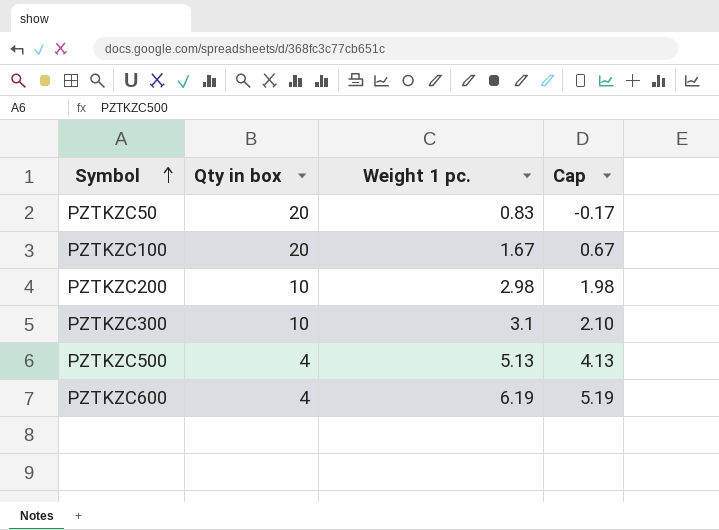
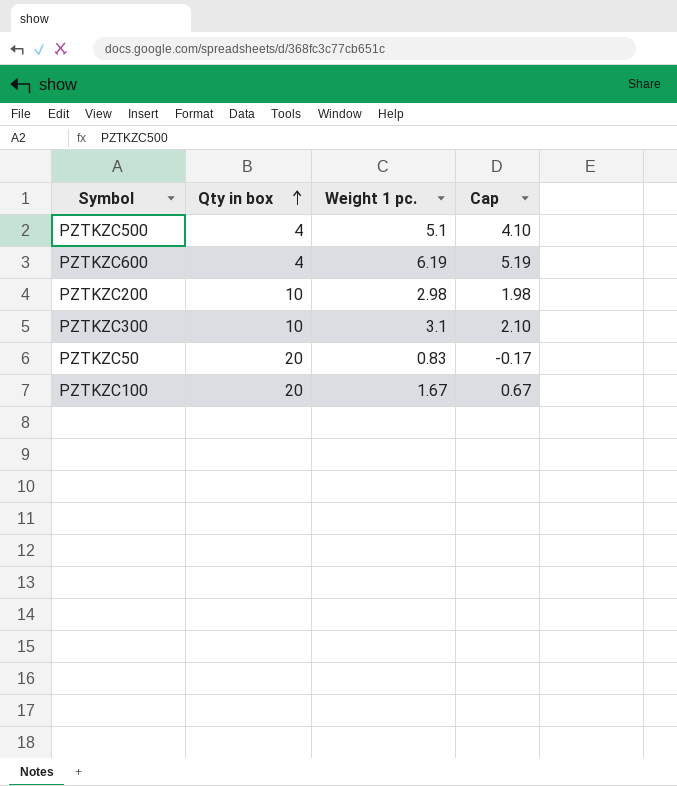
row order: Symbol ascending -> Qty in box ascending
PZTKZC500 | Weight 1 pc.: 5.13 -> 5.1
PZTKZC500 | Cap: 4.13 -> 4.10

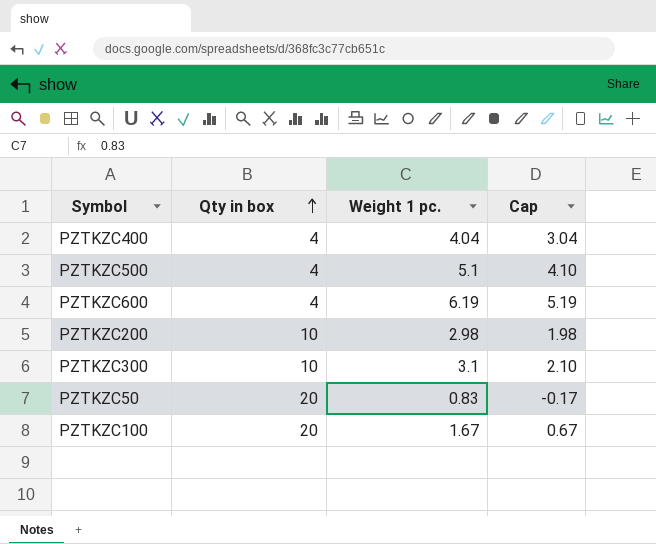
row PZTKZC400: none -> 4 | 4.04 | 3.04

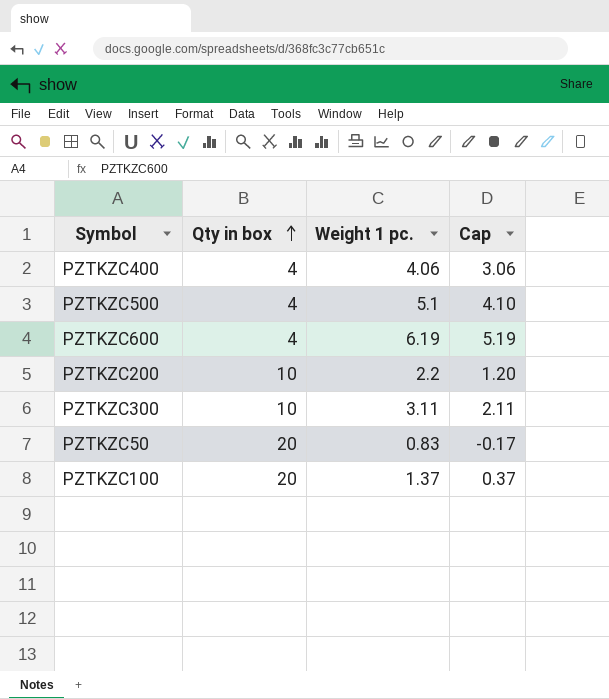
PZTKZC400 | Weight 1 pc.: 4.04 -> 4.06
PZTKZC400 | Cap: 3.04 -> 3.06
PZTKZC200 | Weight 1 pc.: 2.98 -> 2.2
PZTKZC200 | Cap: 1.98 -> 1.20
PZTKZC300 | Weight 1 pc.: 3.1 -> 3.11
PZTKZC300 | Cap: 2.10 -> 2.11
PZTKZC100 | Weight 1 pc.: 1.67 -> 1.37
PZTKZC100 | Cap: 0.67 -> 0.37

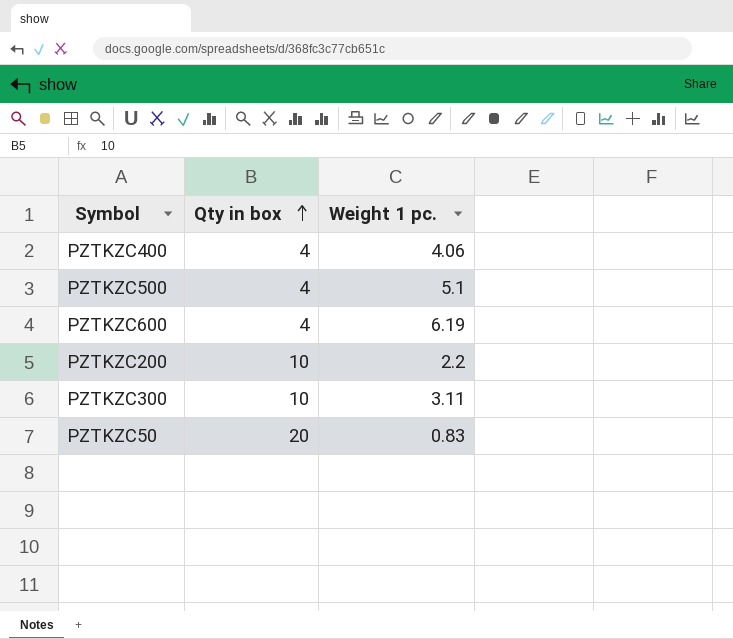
column Cap | formula: [Weight 1 pc.] - 1 -> none
row PZTKZC100: 20 | 1.37 | 0.37 -> none

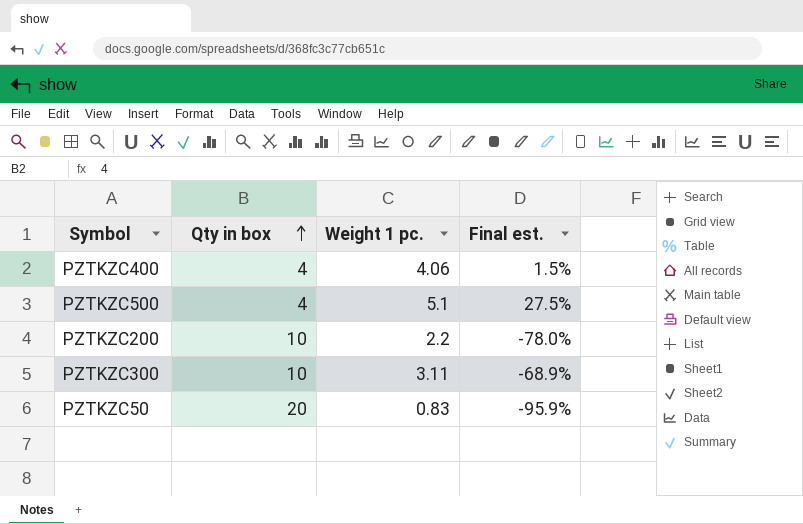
column Final est. | formula: none -> ([Weight 1 pc.] - [Qty in box]) / [Qty in box]
row PZTKZC600: 4 | 6.19 -> none

